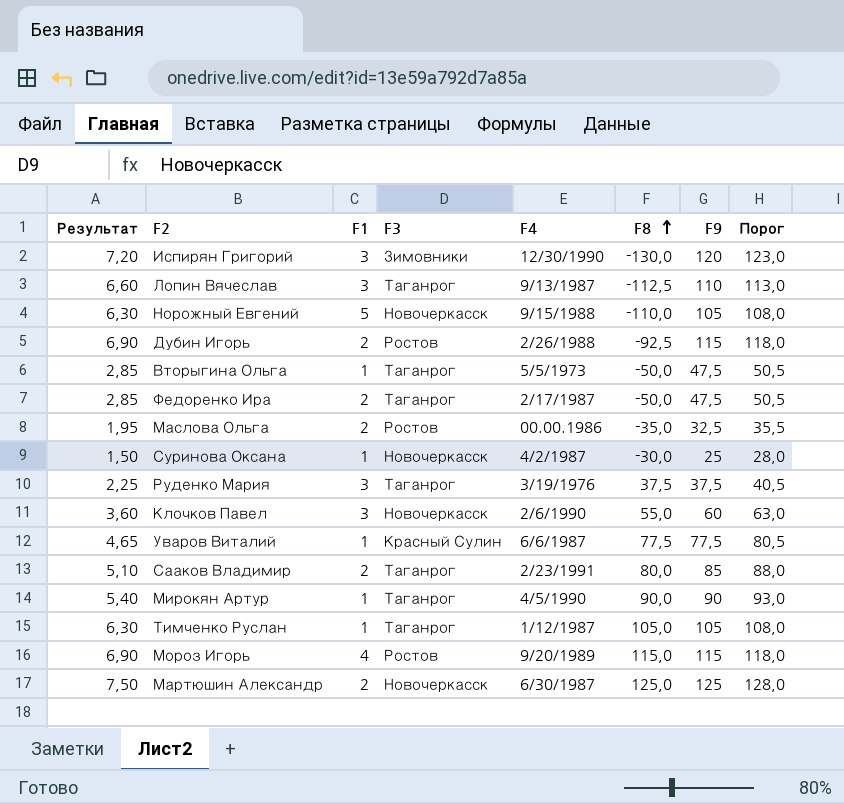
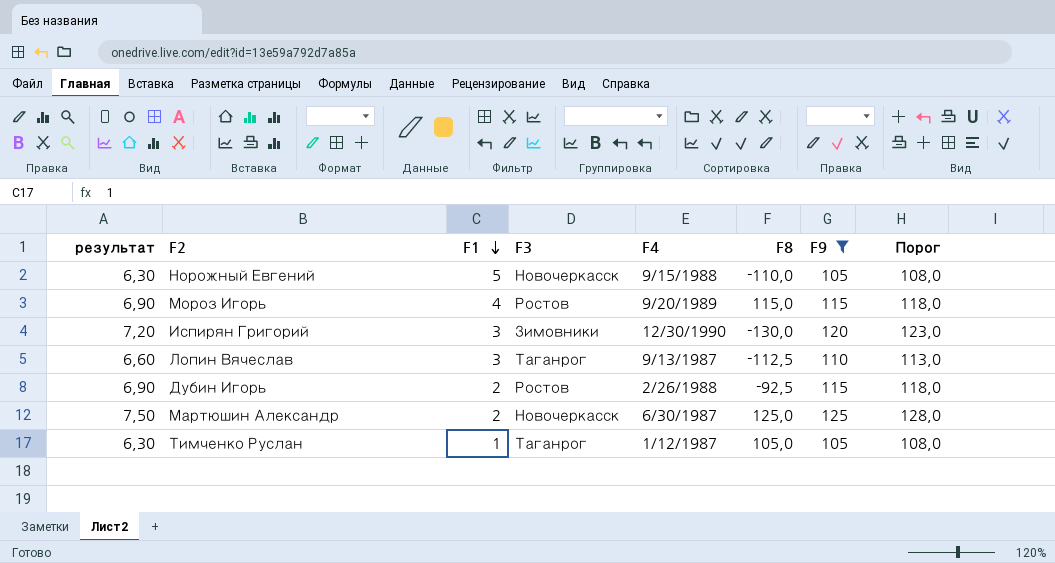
filter: none -> F9 >= 105
row order: F8 ascending -> F1 descending
column name: Результат -> результат

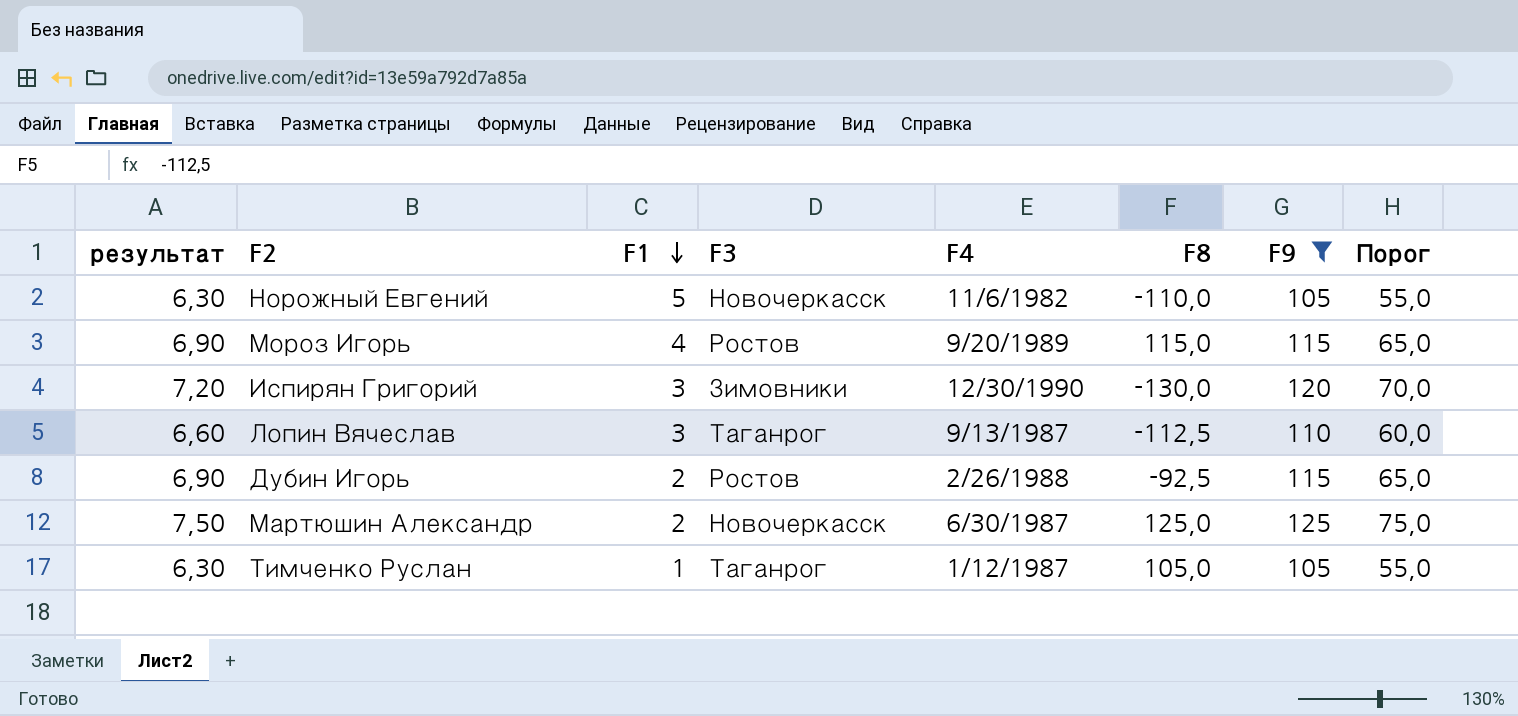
column Порог | formula: [F9] + 3 -> [F9] - 50
Норожный Евгений | F4: 9/15/1988 -> 11/6/1982

